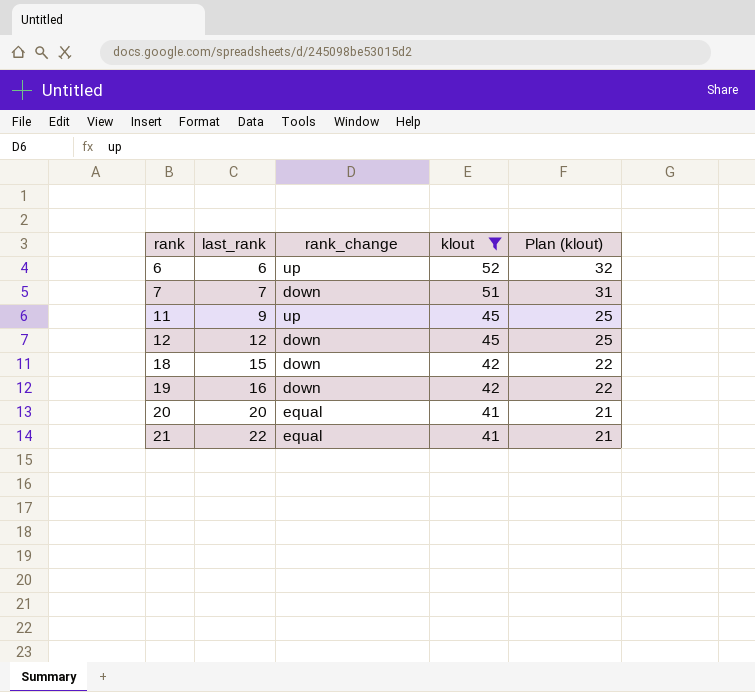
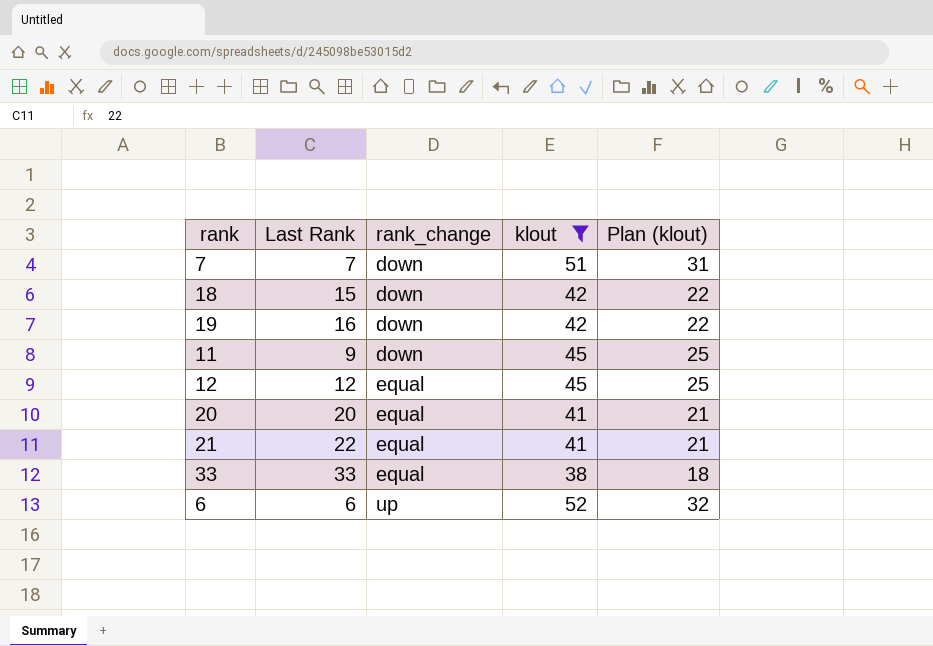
row order: rank ascending -> rank_change ascending
column name: last_rank -> Last Rank
11 | rank_change: up -> down
12 | rank_change: down -> equal
row 33: none -> 33 | equal | 38 | 18

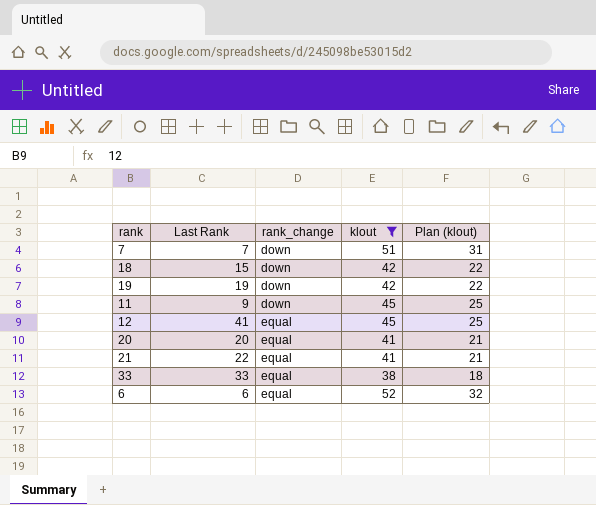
19 | Last Rank: 16 -> 19
12 | Last Rank: 12 -> 41
6 | rank_change: up -> equal

